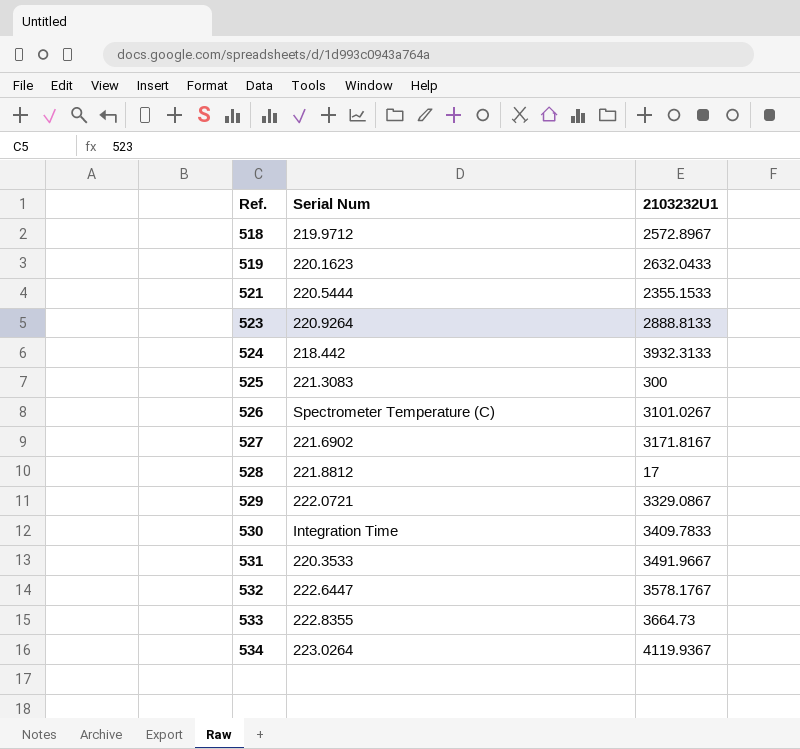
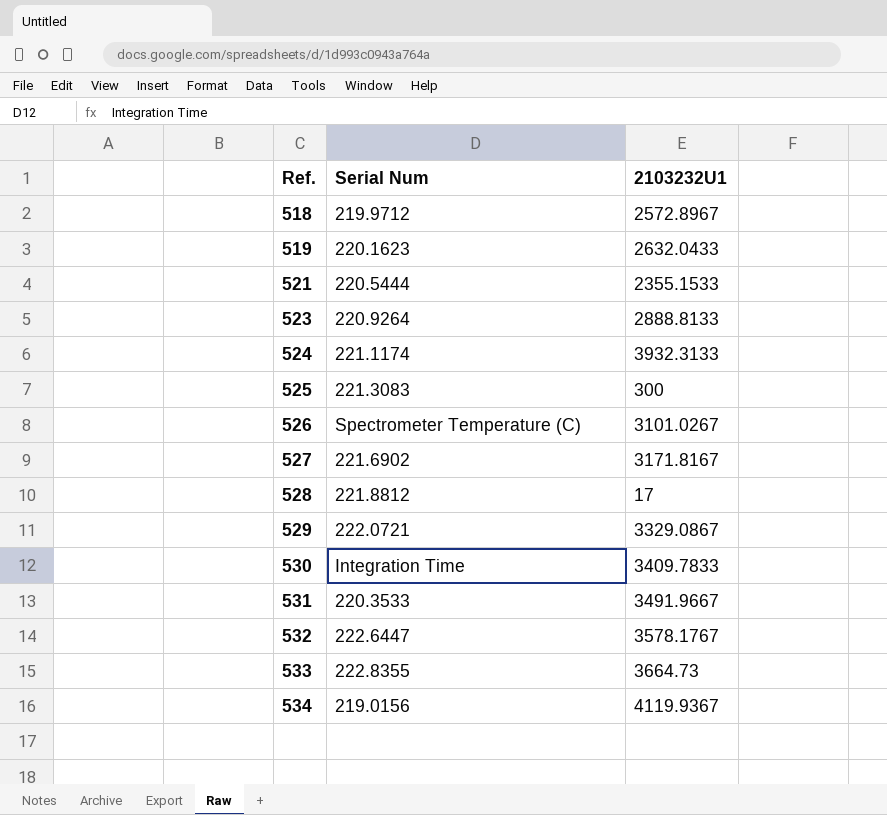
524 | Serial Num: 218.442 -> 221.1174
534 | Serial Num: 223.0264 -> 219.0156

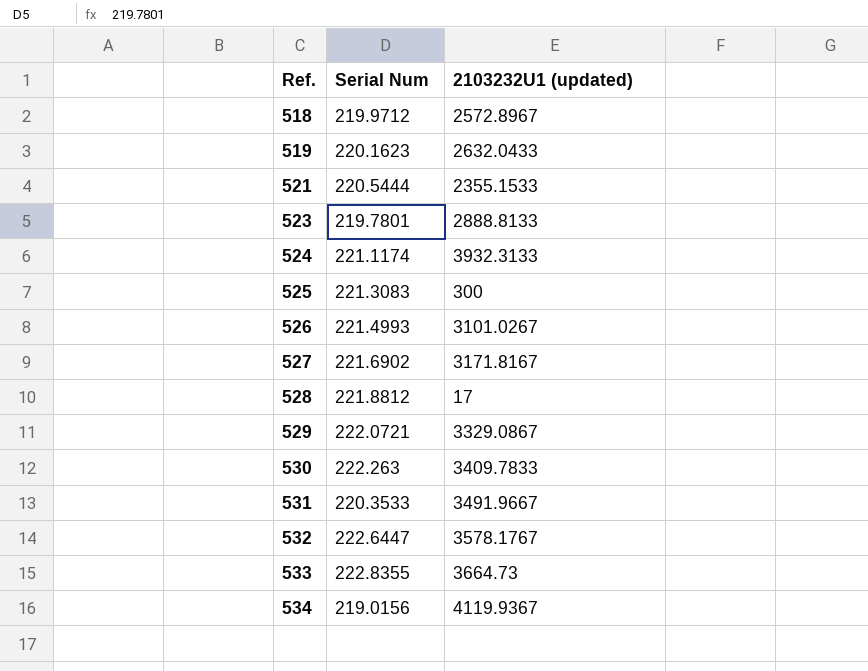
column name: 2103232U1 -> 2103232U1 (updated)
523 | Serial Num: 220.9264 -> 219.7801
526 | Serial Num: Spectrometer Temperature (C) -> 221.4993
530 | Serial Num: Integration Time -> 222.263

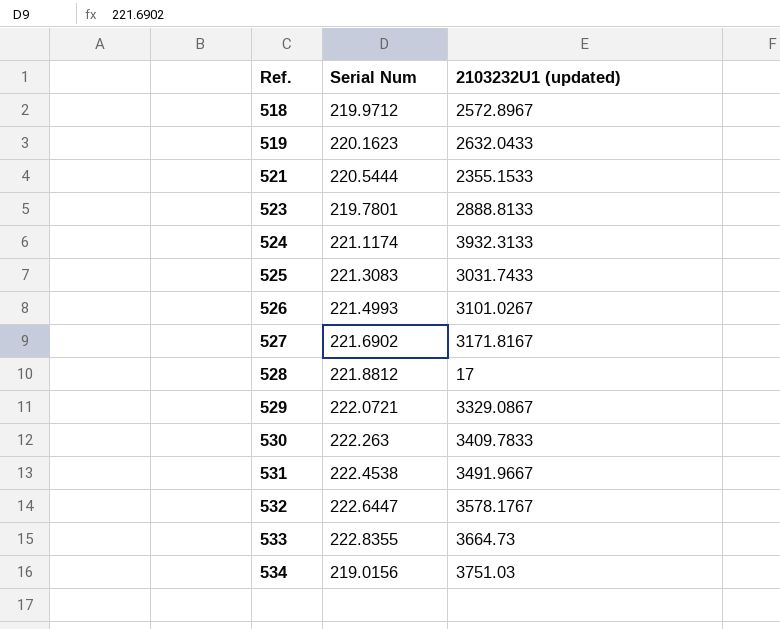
525 | 2103232U1 (updated): 300 -> 3031.7433
531 | Serial Num: 220.3533 -> 222.4538
534 | 2103232U1 (updated): 4119.9367 -> 3751.03

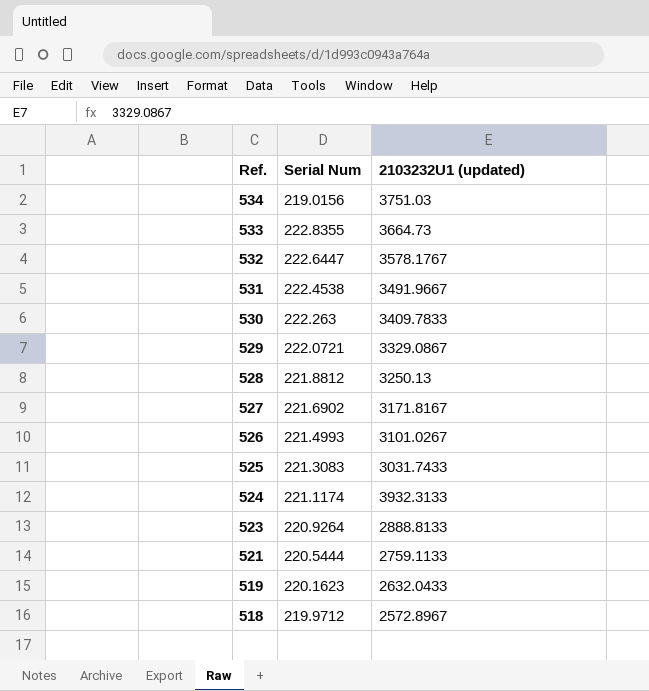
row order: Ref. ascending -> Ref. descending
528 | 2103232U1 (updated): 17 -> 3250.13
523 | Serial Num: 219.7801 -> 220.9264
521 | 2103232U1 (updated): 2355.1533 -> 2759.1133

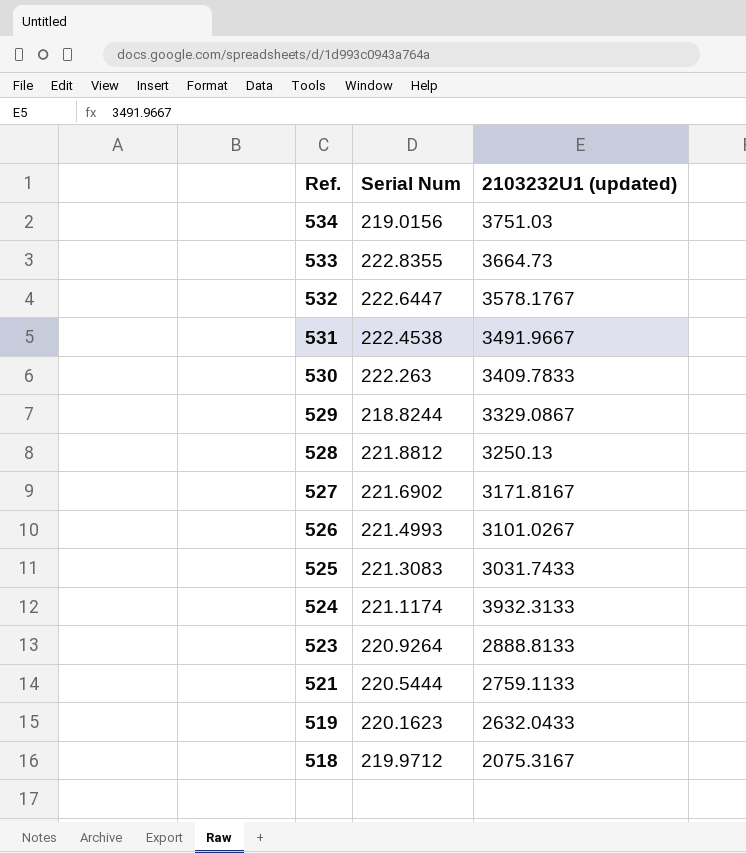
529 | Serial Num: 222.0721 -> 218.8244
518 | 2103232U1 (updated): 2572.8967 -> 2075.3167

